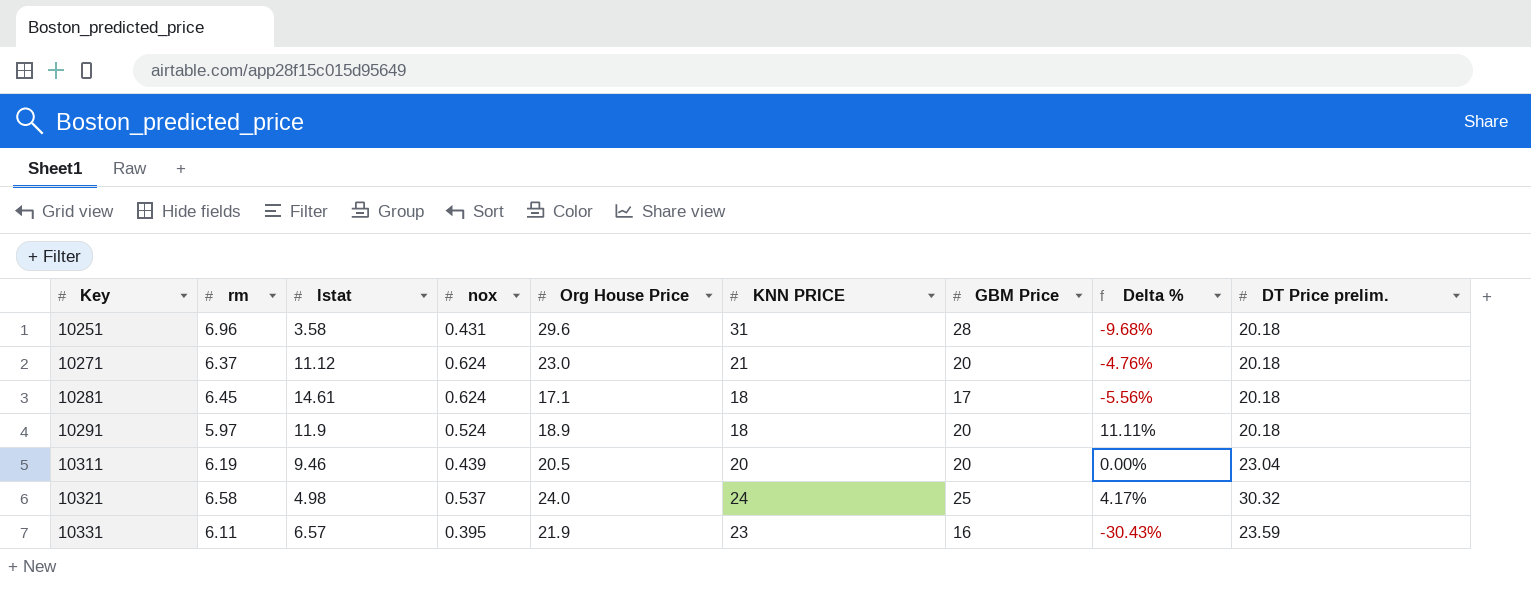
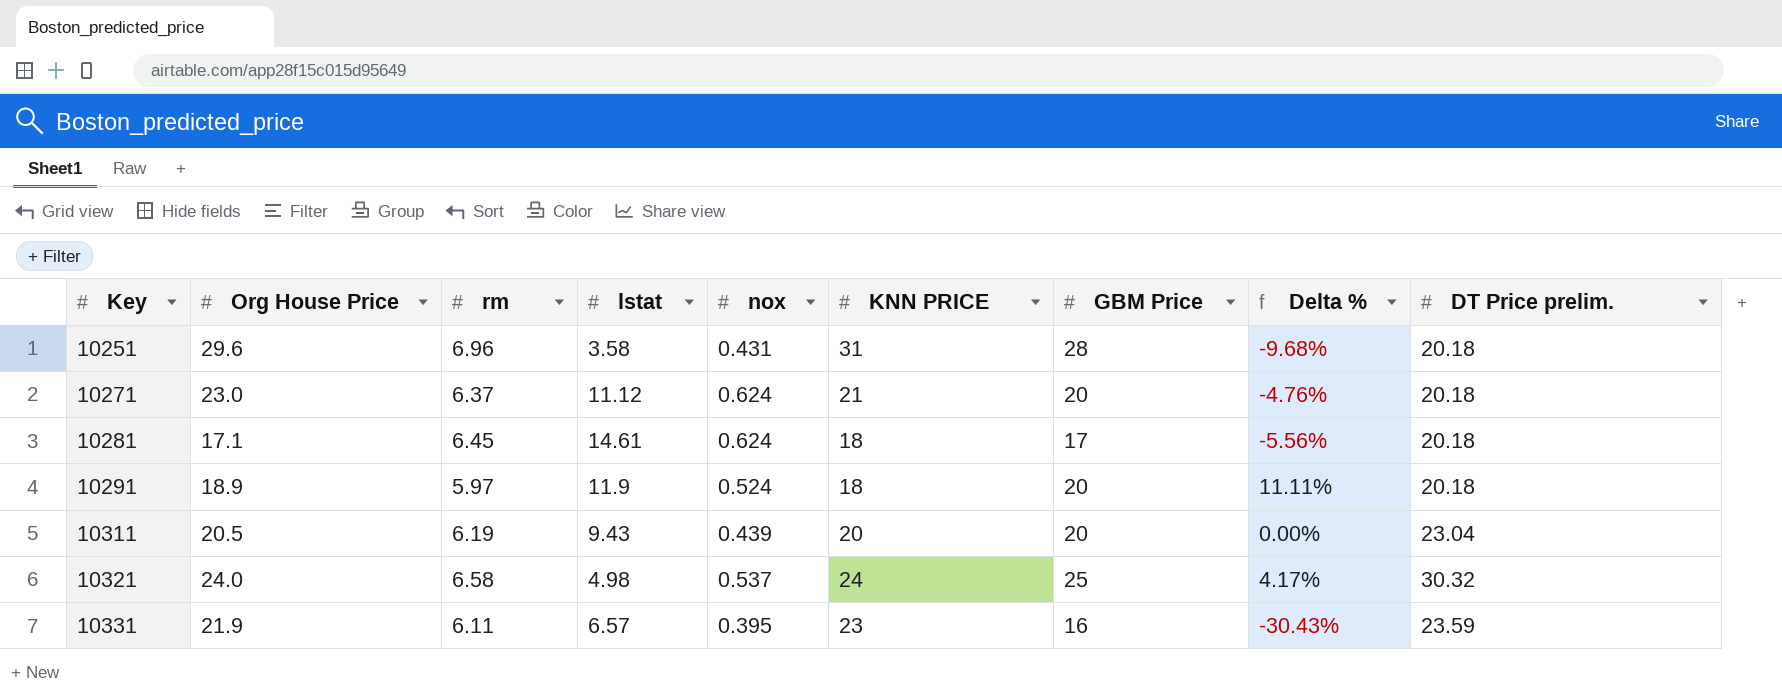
column Org House Price | position: 5 -> 2
10311 | lstat: 9.46 -> 9.43

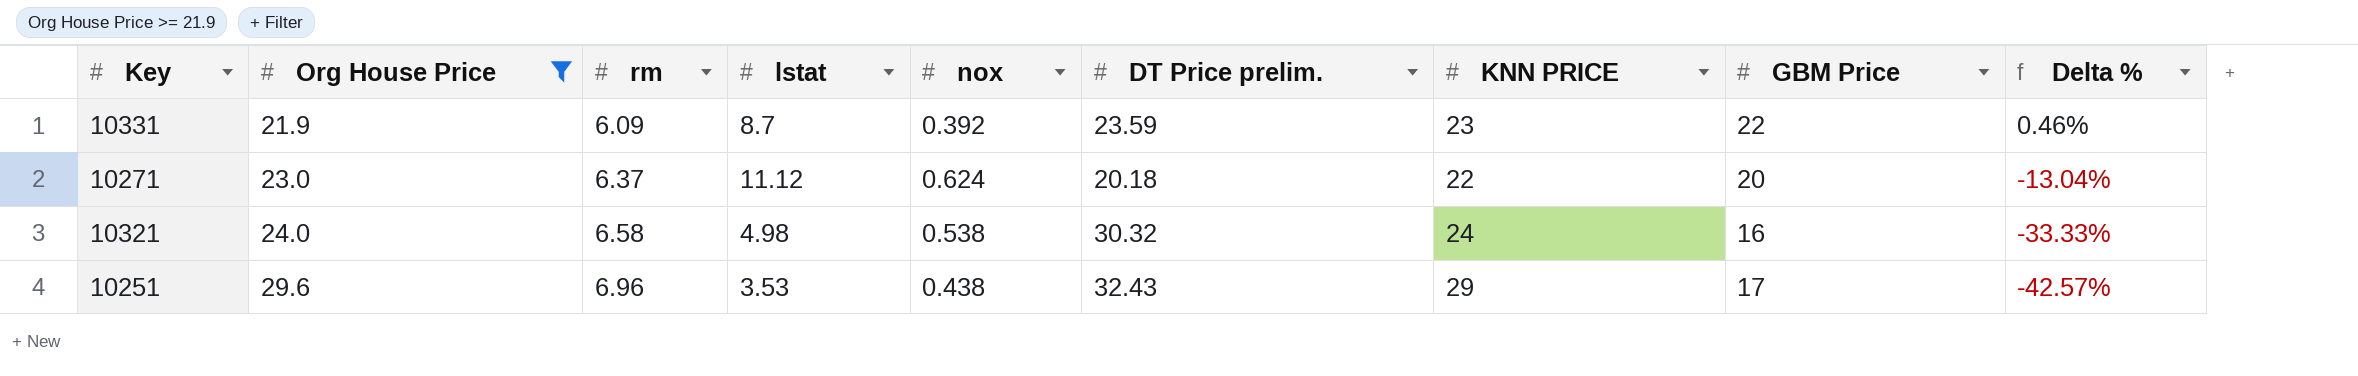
filter: none -> Org House Price >= 21.9
row order: Key ascending -> Org House Price ascending
column DT Price prelim. | position: 9 -> 6
column Delta % | formula: ([GBM Price] - [KNN PRICE]) / [KNN PRICE] -> ([GBM Price] - [Org House Price]) / [Org House Price]
10331 | rm: 6.11 -> 6.09
10331 | lstat: 6.57 -> 8.7
10331 | nox: 0.395 -> 0.392
10331 | GBM Price: 16 -> 22
10271 | KNN PRICE: 21 -> 22
10321 | nox: 0.537 -> 0.538
10321 | GBM Price: 25 -> 16
10251 | lstat: 3.58 -> 3.53
10251 | nox: 0.431 -> 0.438
10251 | DT Price prelim.: 20.18 -> 32.43
10251 | KNN PRICE: 31 -> 29
10251 | GBM Price: 28 -> 17

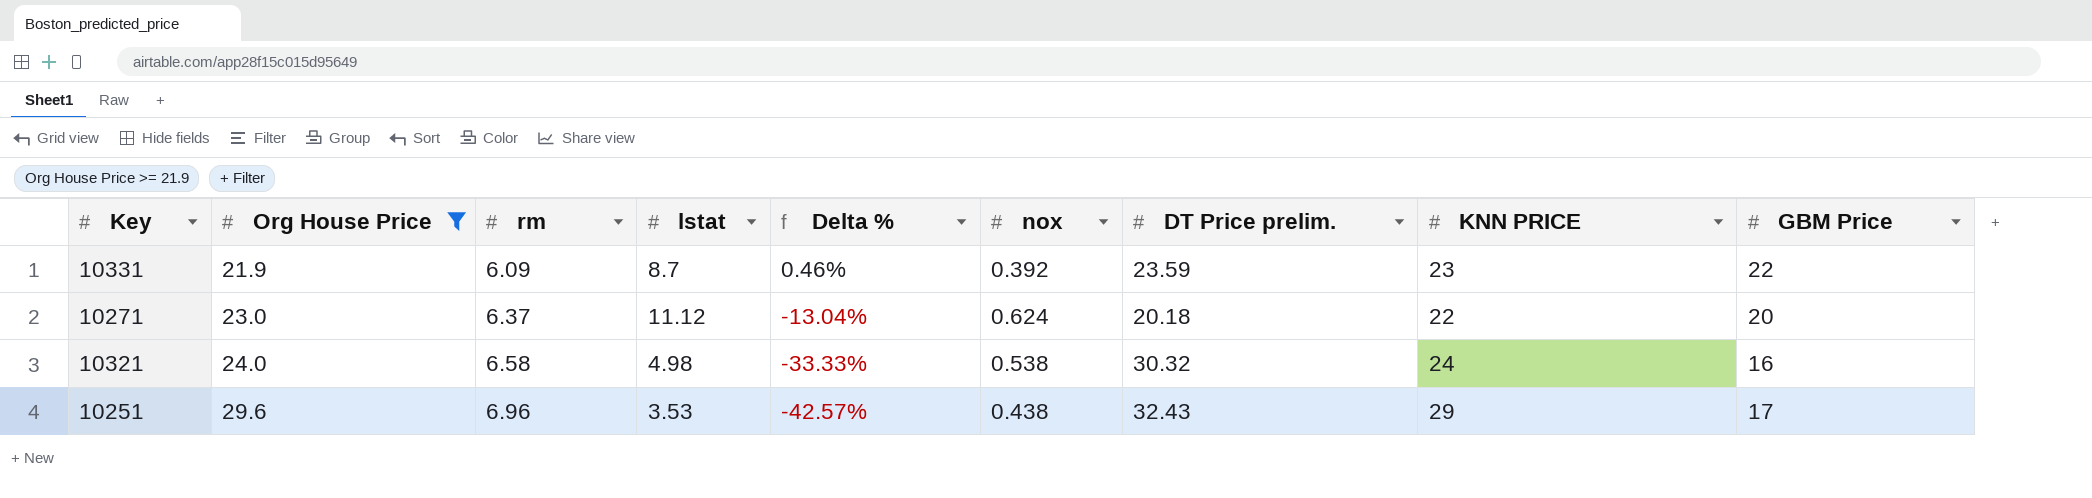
column Delta % | position: 9 -> 5

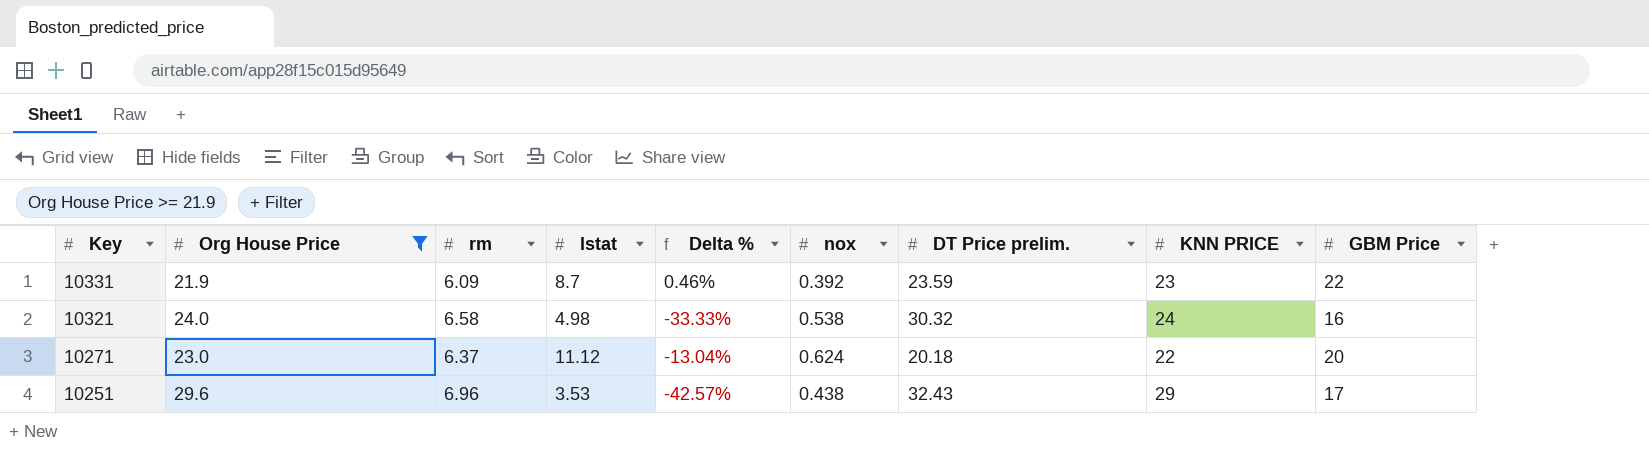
row order: Org House Price ascending -> Key descending

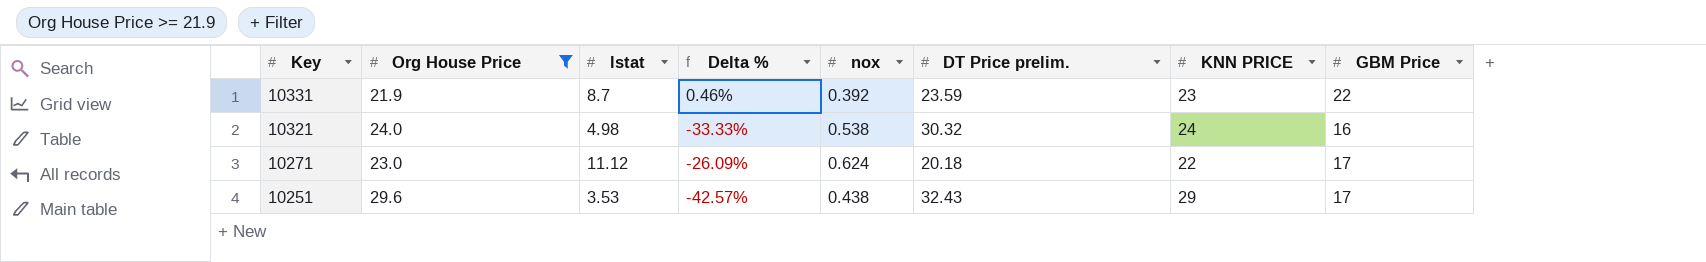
column rm | position: 3 -> none
10271 | Delta %: -13.04% -> -26.09%
10271 | GBM Price: 20 -> 17

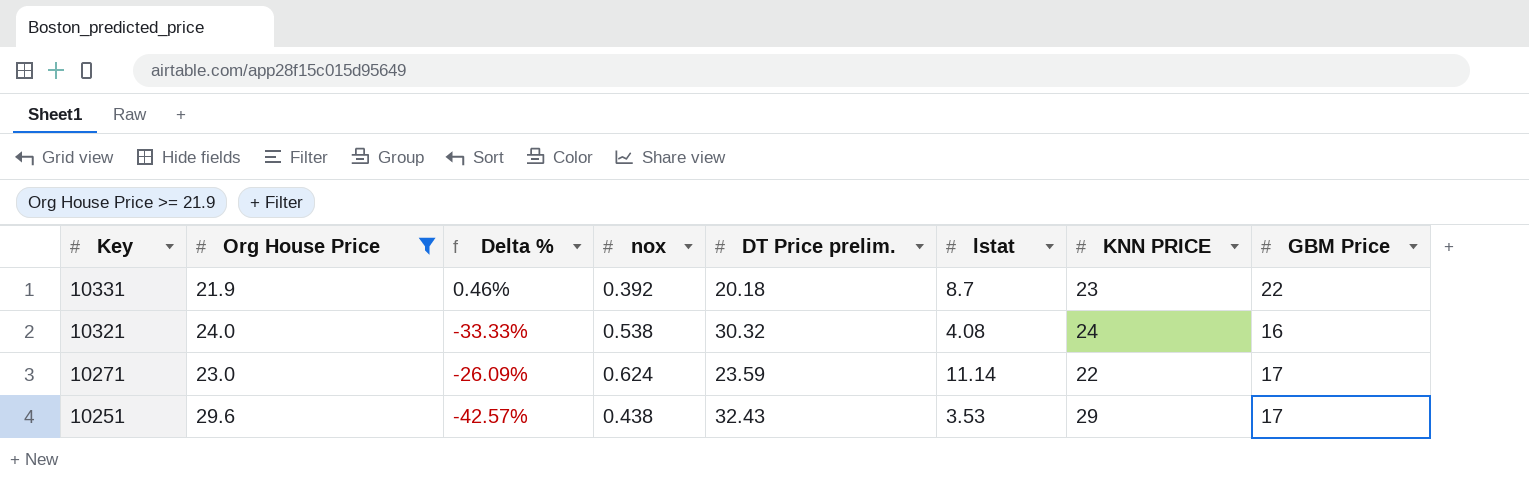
column lstat | position: 3 -> 6
10331 | DT Price prelim.: 23.59 -> 20.18
10321 | lstat: 4.98 -> 4.08
10271 | DT Price prelim.: 20.18 -> 23.59
10271 | lstat: 11.12 -> 11.14

